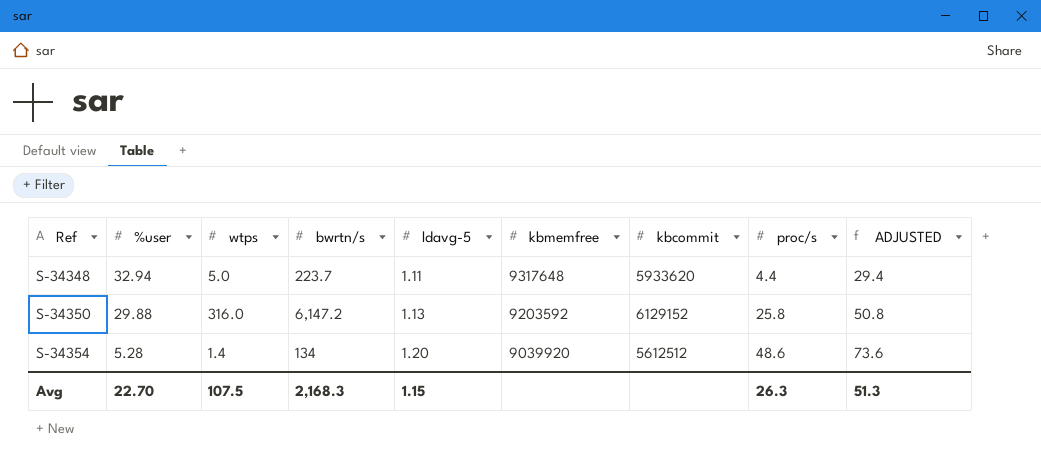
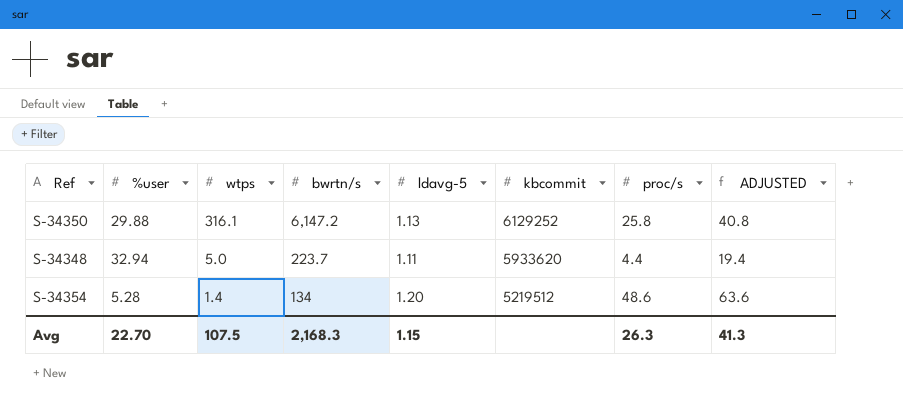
row order: Ref ascending -> wtps descending
column kbmemfree | position: 6 -> none
column ADJUSTED | formula: [proc/s] + 25 -> [proc/s] + 15
S-34350 | wtps: 316.0 -> 316.1
S-34350 | kbcommit: 6129152 -> 6129252
S-34354 | kbcommit: 5612512 -> 5219512
Avg | ADJUSTED: 51.3 -> 41.3

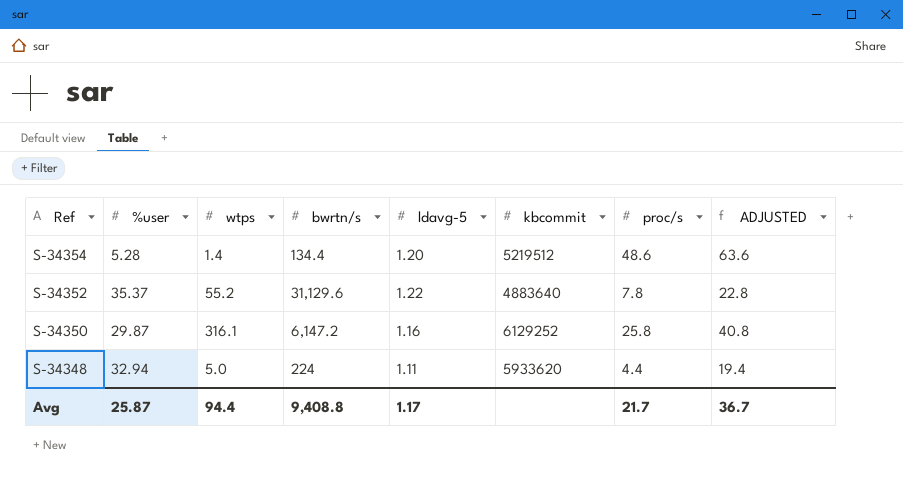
row order: wtps descending -> Ref descending
S-34354 | bwrtn/s: 134 -> 134.4
row S-34352: none -> 35.37 | 55.2 | 31,129.6 | 1.22 | 4883640 | 7.8 | 22.8
S-34350 | %user: 29.88 -> 29.87
S-34350 | ldavg-5: 1.13 -> 1.16
S-34348 | bwrtn/s: 223.7 -> 224
Avg | %user: 22.70 -> 25.87
Avg | wtps: 107.5 -> 94.4
Avg | bwrtn/s: 2,168.3 -> 9,408.8
Avg | ldavg-5: 1.15 -> 1.17
Avg | proc/s: 26.3 -> 21.7
Avg | ADJUSTED: 41.3 -> 36.7

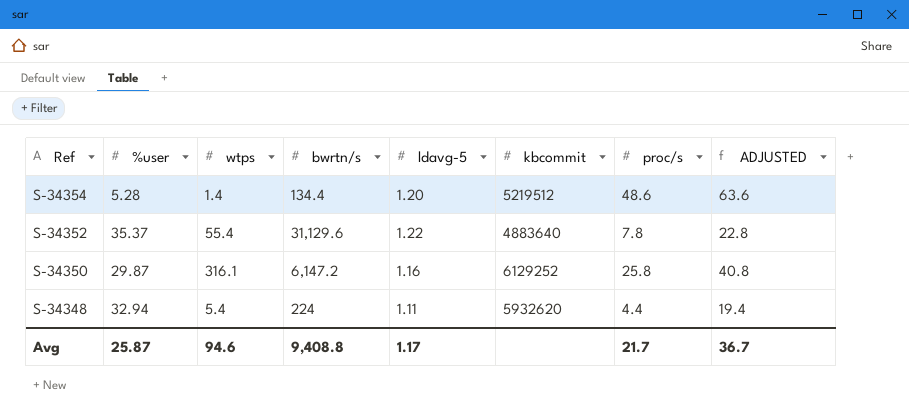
S-34352 | wtps: 55.2 -> 55.4
S-34348 | wtps: 5.0 -> 5.4
S-34348 | kbcommit: 5933620 -> 5932620
Avg | wtps: 94.4 -> 94.6

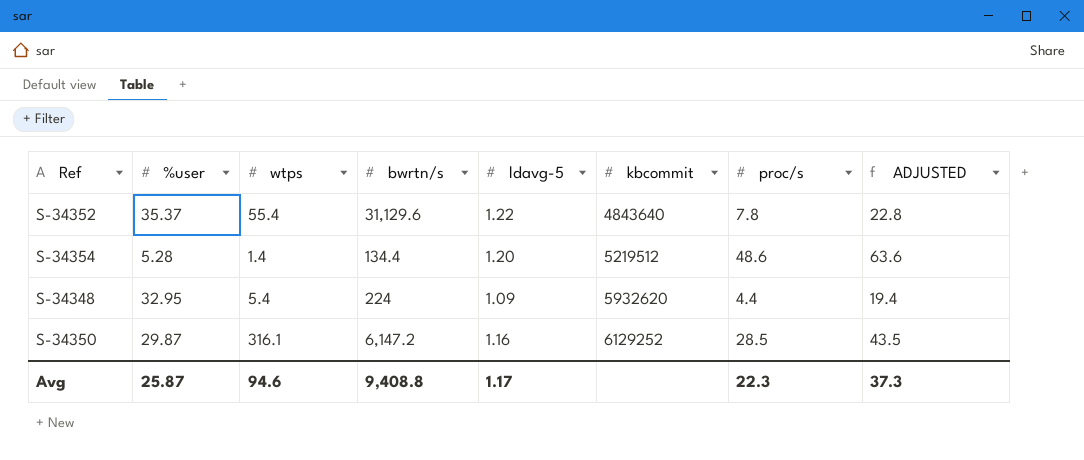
row order: Ref descending -> kbcommit ascending
S-34352 | kbcommit: 4883640 -> 4843640
S-34348 | %user: 32.94 -> 32.95
S-34348 | ldavg-5: 1.11 -> 1.09
S-34350 | proc/s: 25.8 -> 28.5
S-34350 | ADJUSTED: 40.8 -> 43.5
Avg | proc/s: 21.7 -> 22.3
Avg | ADJUSTED: 36.7 -> 37.3

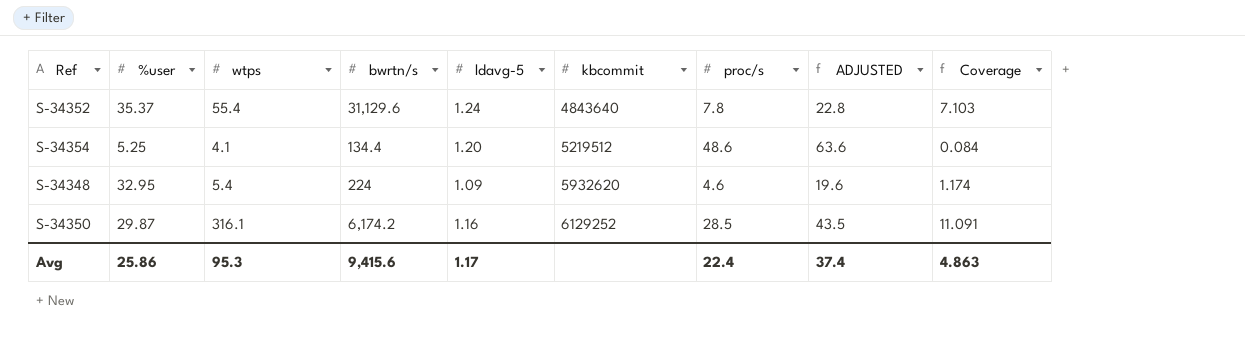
column Coverage | formula: none -> [wtps] / [proc/s]
S-34352 | ldavg-5: 1.22 -> 1.24
S-34354 | %user: 5.28 -> 5.25
S-34354 | wtps: 1.4 -> 4.1
S-34348 | proc/s: 4.4 -> 4.6
S-34348 | ADJUSTED: 19.4 -> 19.6
S-34350 | bwrtn/s: 6,147.2 -> 6,174.2
Avg | %user: 25.87 -> 25.86
Avg | wtps: 94.6 -> 95.3
Avg | bwrtn/s: 9,408.8 -> 9,415.6
Avg | proc/s: 22.3 -> 22.4
Avg | ADJUSTED: 37.3 -> 37.4

